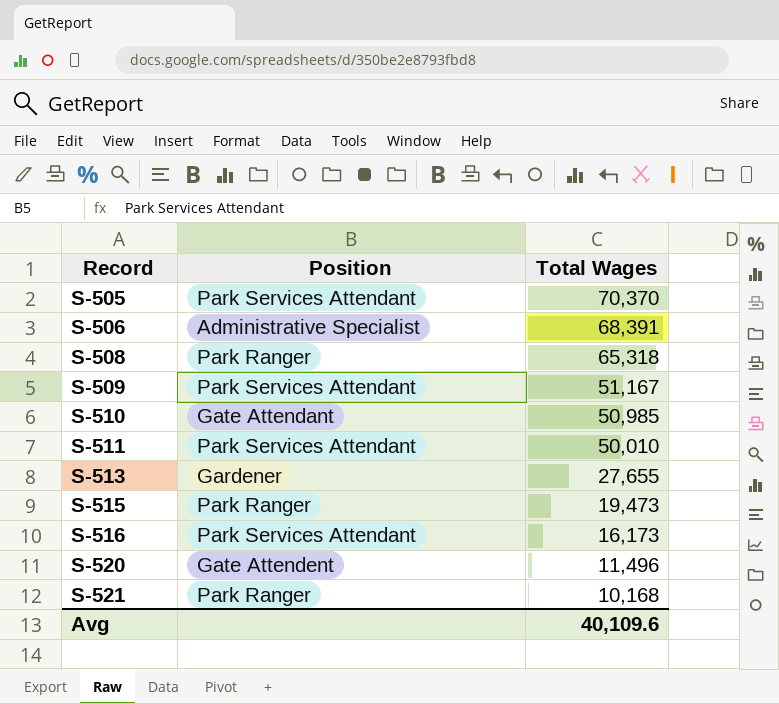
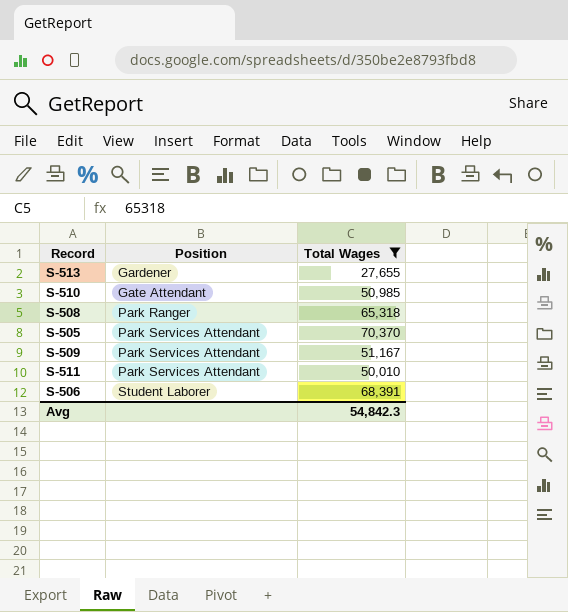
filter: none -> Total Wages >= 27,655
row order: Record ascending -> Position ascending
S-506 | Position: Administrative Specialist -> Student Laborer
Avg | Total Wages: 40,109.6 -> 54,842.3

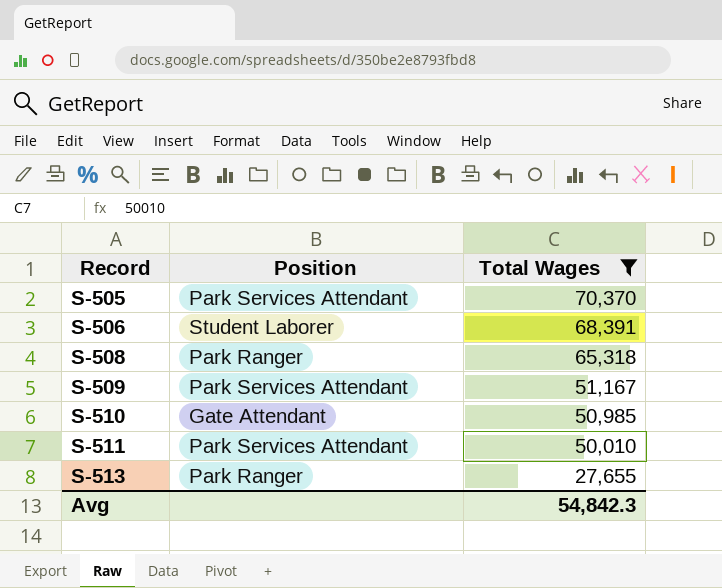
row order: Position ascending -> Record ascending
S-513 | Position: Gardener -> Park Ranger

